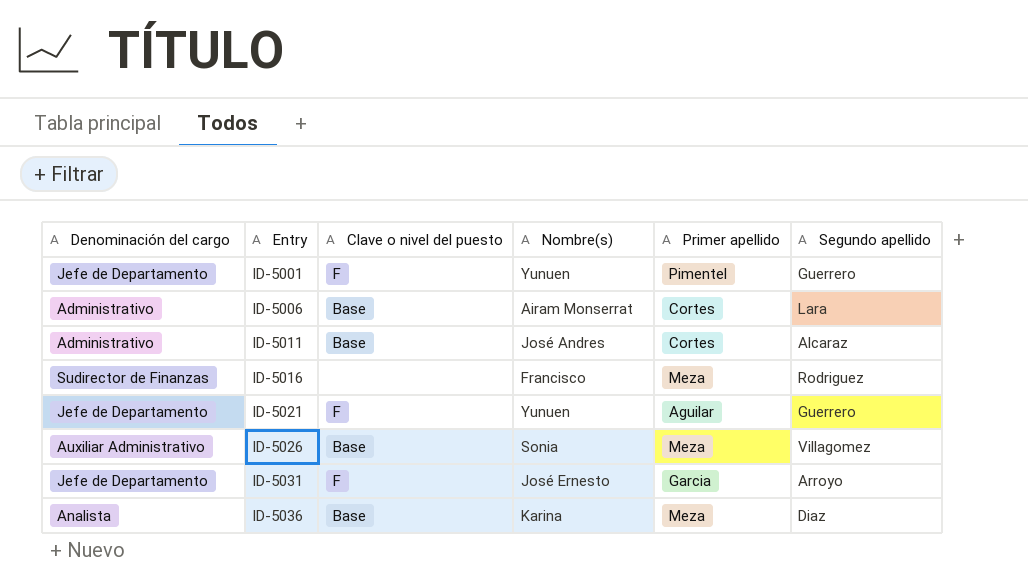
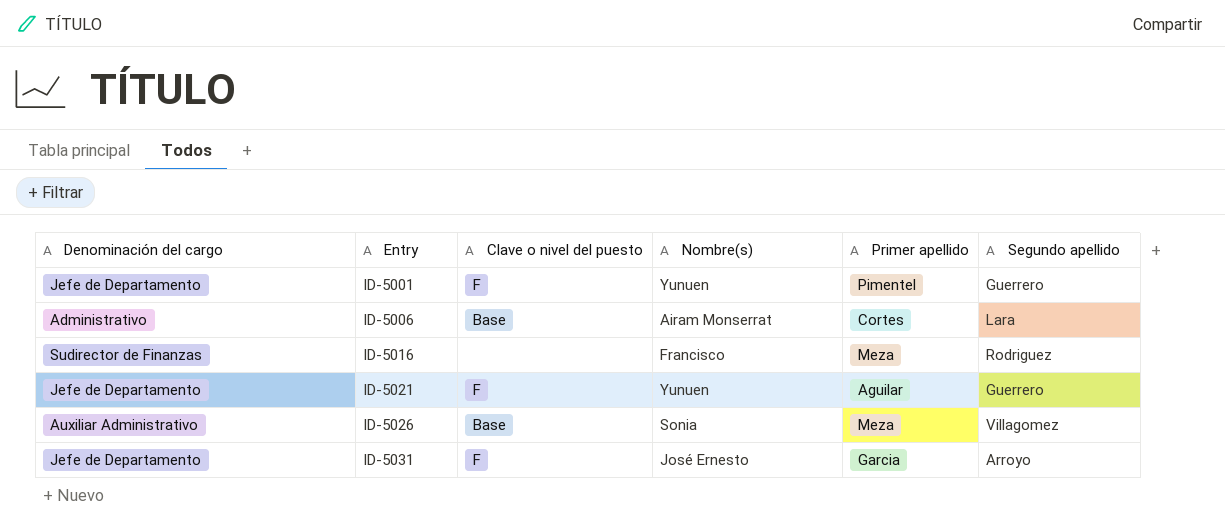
row ID-5011: Administrativo | Base | José Andres | Cortes | Alcaraz -> none
row ID-5036: Analista | Base | Karina | Meza | Diaz -> none

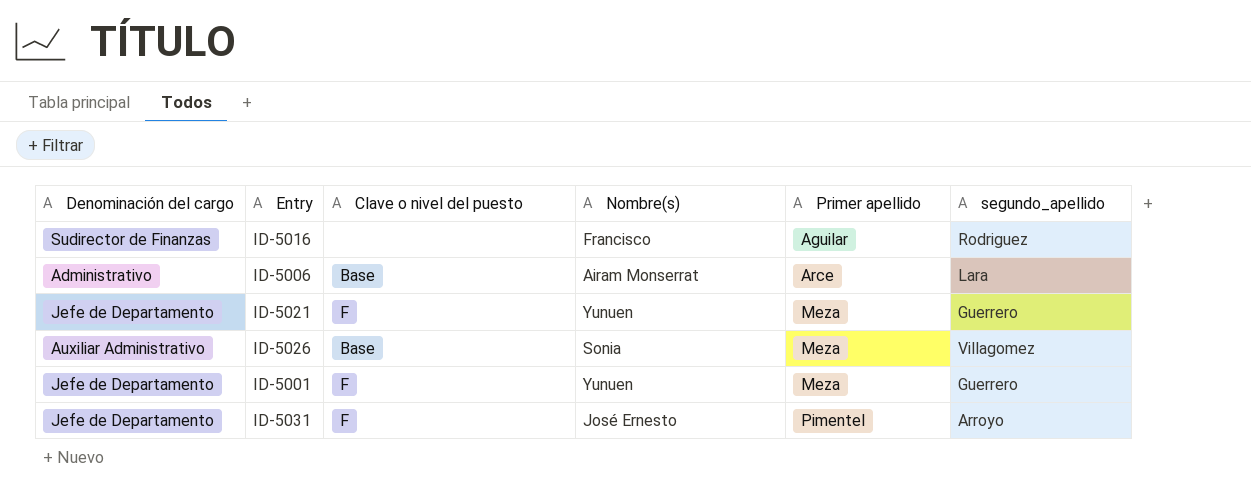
row order: Entry ascending -> Primer apellido ascending
column name: Segundo apellido -> segundo_apellido
ID-5016 | Primer apellido: Meza -> Aguilar
ID-5006 | Primer apellido: Cortes -> Arce
ID-5021 | Primer apellido: Aguilar -> Meza
ID-5001 | Primer apellido: Pimentel -> Meza
ID-5031 | Primer apellido: Garcia -> Pimentel

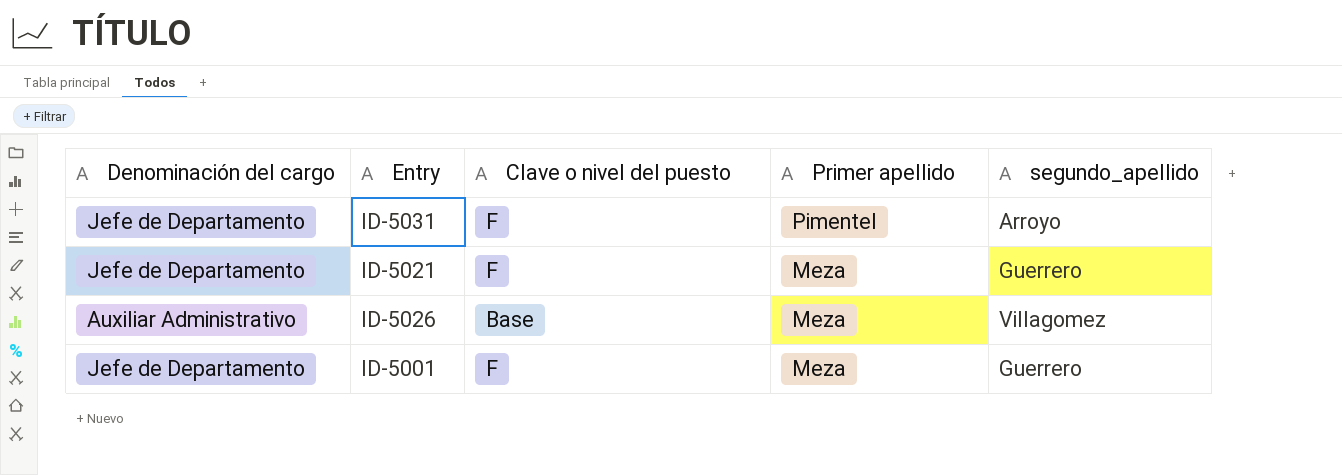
row order: Primer apellido ascending -> Primer apellido descending
column Nombre(s) | position: 4 -> none
row ID-5016: Sudirector de Finanzas | none | Francisco | Aguilar | Rodriguez -> none
row ID-5006: Administrativo | Base | Airam Monserrat | Arce | Lara -> none

